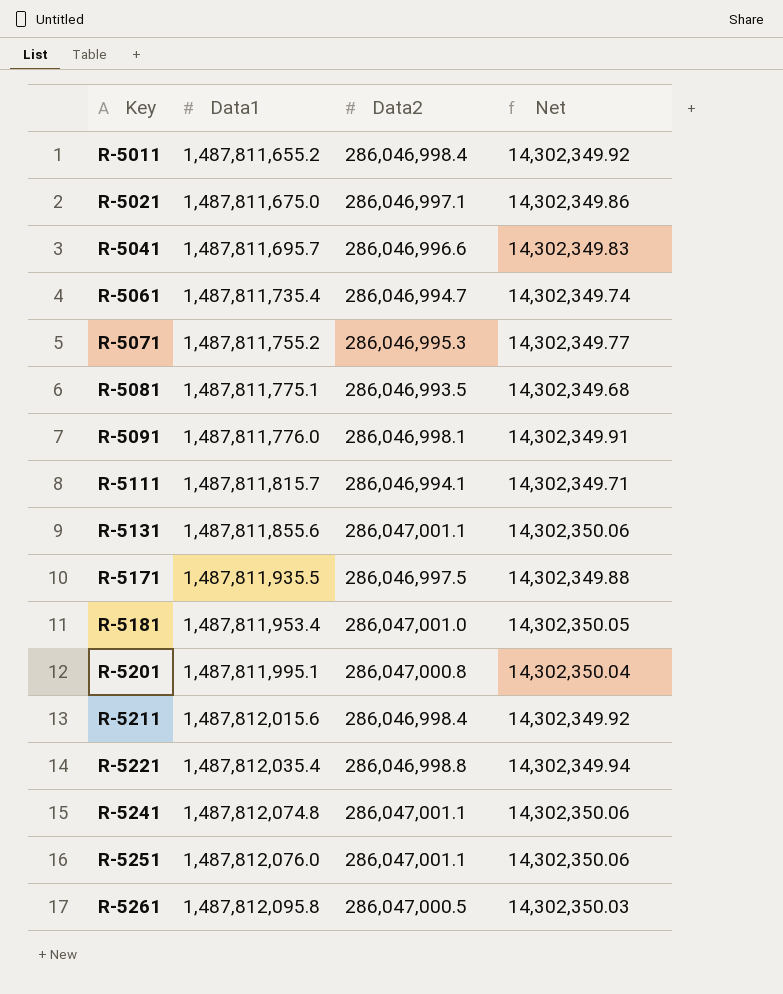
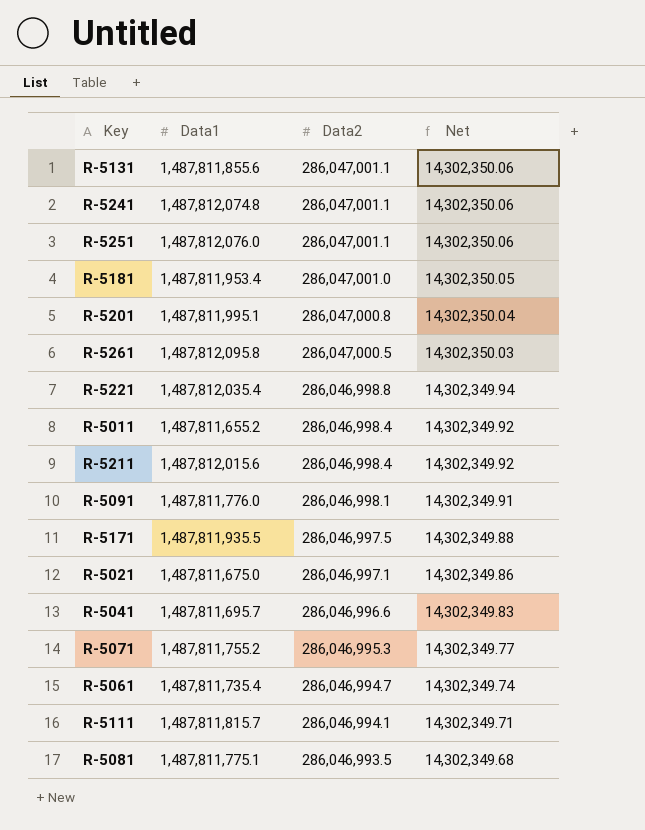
row order: Key ascending -> Data2 descending

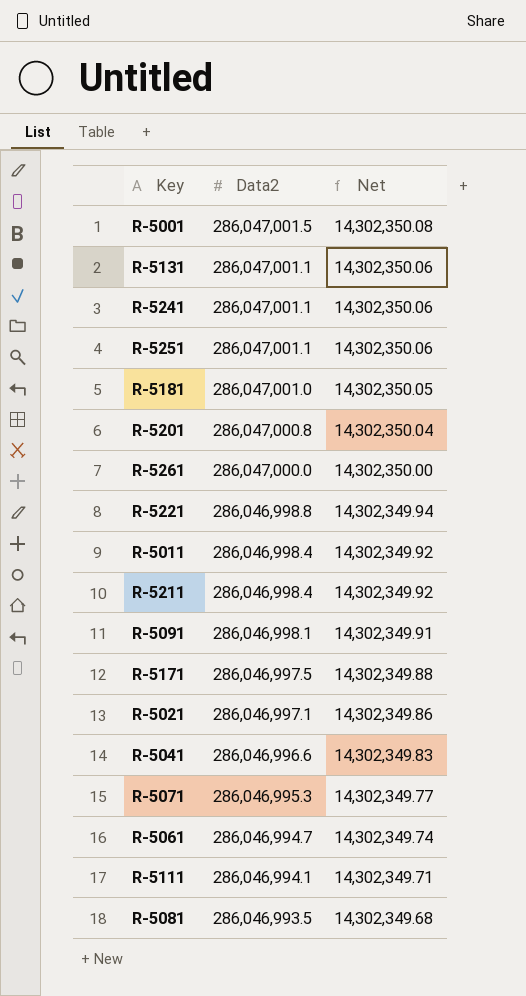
column Data1 | position: 2 -> none
row R-5001: none -> 286,047,001.5 | 14,302,350.08
R-5261 | Data2: 286,047,000.5 -> 286,047,000.0
R-5261 | Net: 14,302,350.03 -> 14,302,350.00

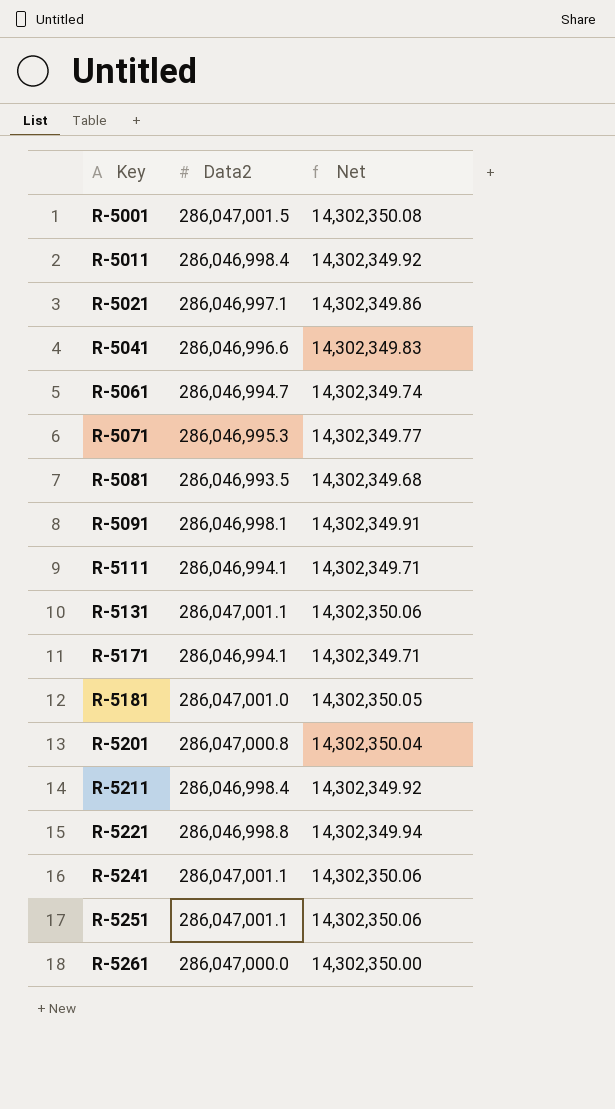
row order: Data2 descending -> Key ascending
R-5171 | Data2: 286,046,997.5 -> 286,046,994.1
R-5171 | Net: 14,302,349.88 -> 14,302,349.71

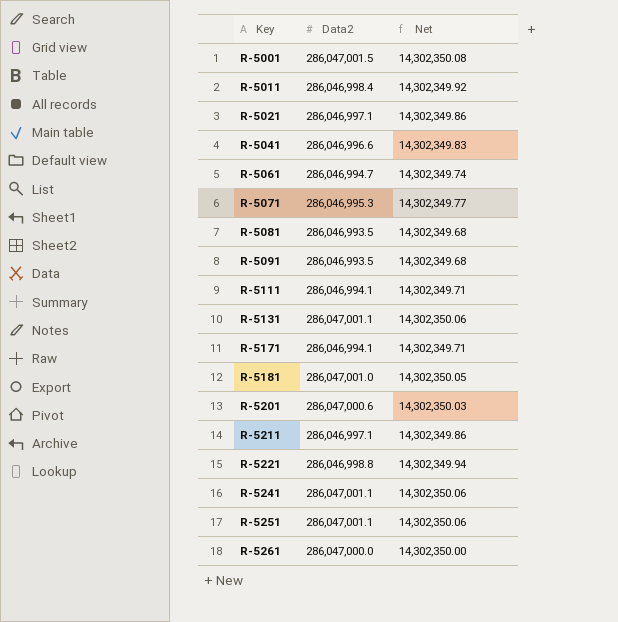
R-5091 | Data2: 286,046,998.1 -> 286,046,993.5
R-5091 | Net: 14,302,349.91 -> 14,302,349.68
R-5201 | Data2: 286,047,000.8 -> 286,047,000.6
R-5201 | Net: 14,302,350.04 -> 14,302,350.03
R-5211 | Data2: 286,046,998.4 -> 286,046,997.1
R-5211 | Net: 14,302,349.92 -> 14,302,349.86

